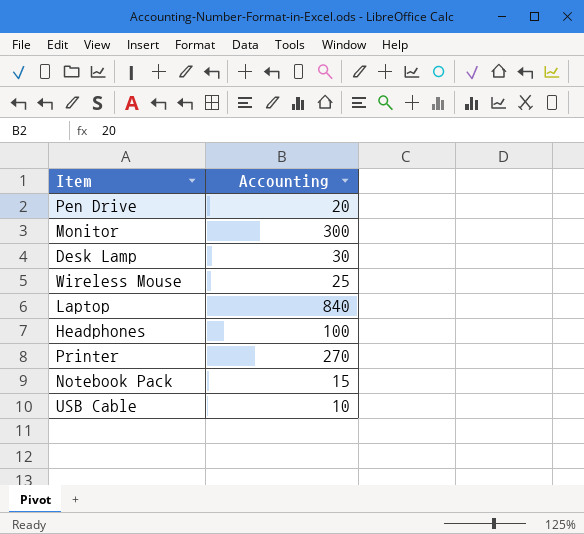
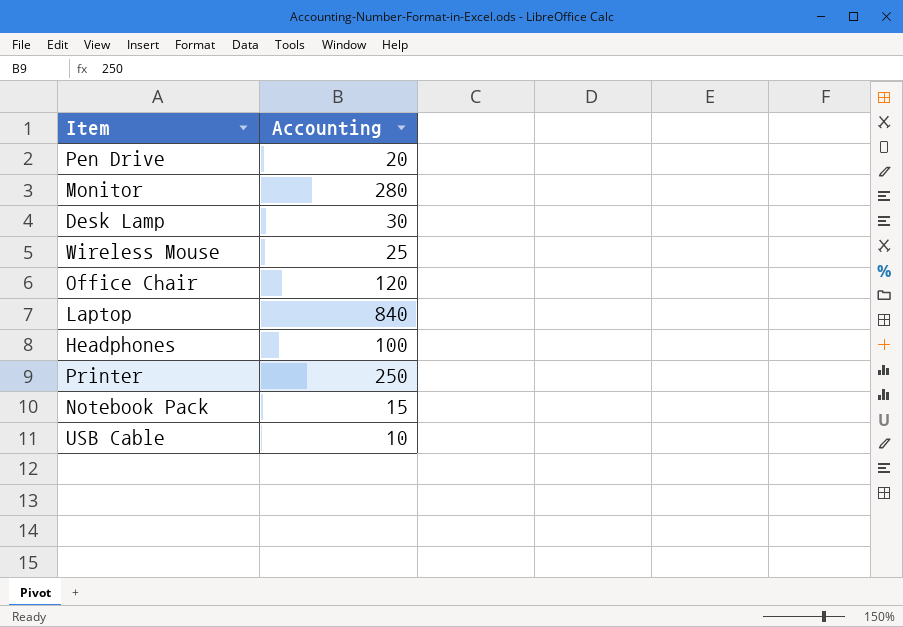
Monitor | Accounting: 300 -> 280
row Office Chair: none -> 120
Printer | Accounting: 270 -> 250

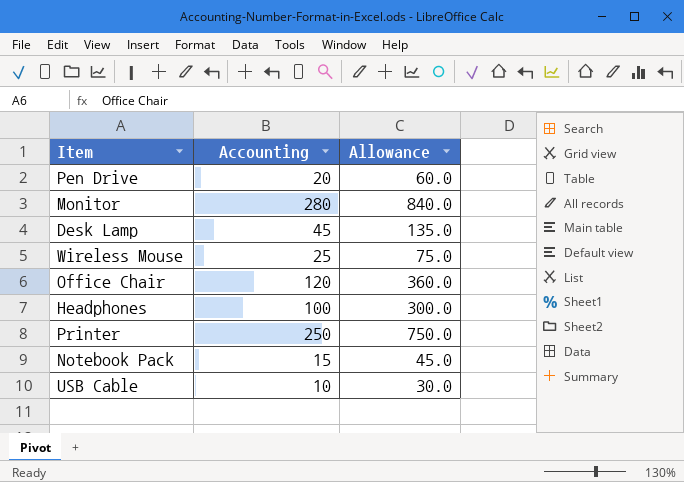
column Allowance | formula: none -> [Accounting] * 3
row Laptop: 840 -> none
Desk Lamp | Accounting: 30 -> 45

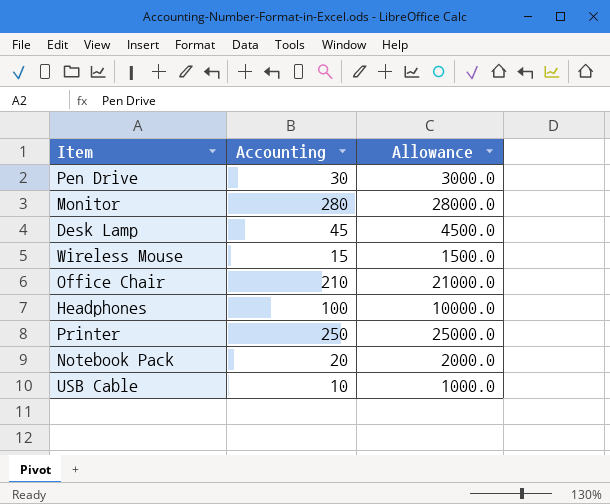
column Allowance | formula: [Accounting] * 3 -> [Accounting] * 100
Pen Drive | Accounting: 20 -> 30
Wireless Mouse | Accounting: 25 -> 15
Office Chair | Accounting: 120 -> 210
Notebook Pack | Accounting: 15 -> 20

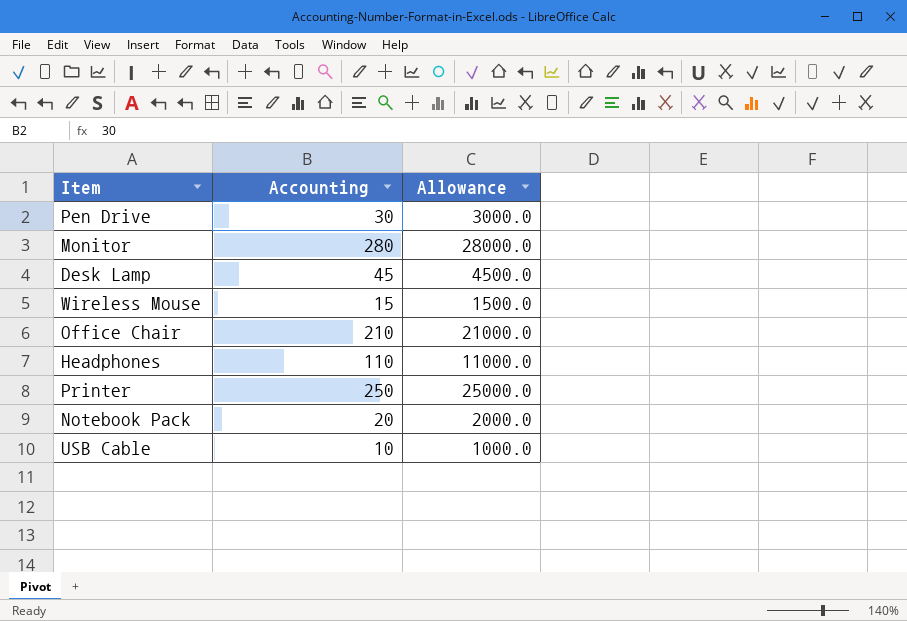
Headphones | Accounting: 100 -> 110
Headphones | Allowance: 10000.0 -> 11000.0

